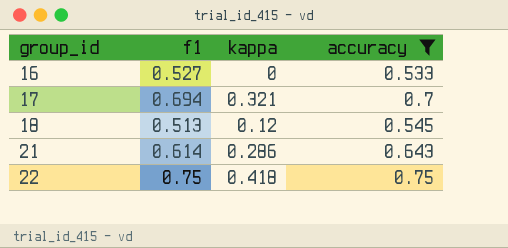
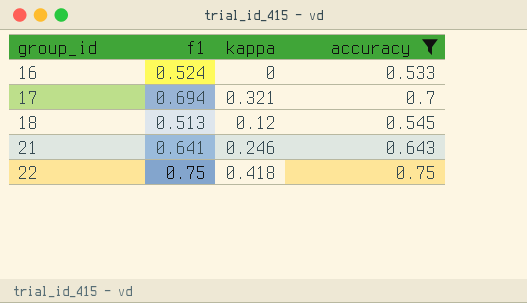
16 | f1: 0.527 -> 0.524
21 | f1: 0.614 -> 0.641
21 | kappa: 0.286 -> 0.246

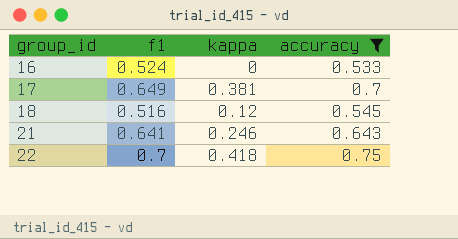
17 | f1: 0.694 -> 0.649
17 | kappa: 0.321 -> 0.381
18 | f1: 0.513 -> 0.516
22 | f1: 0.75 -> 0.7

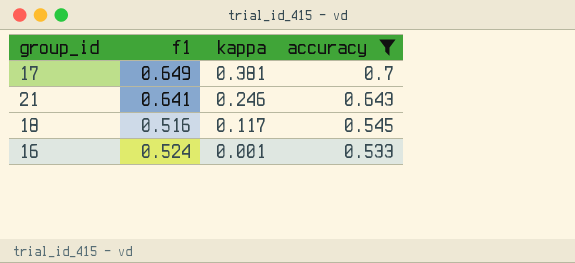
row order: group_id ascending -> kappa descending
row 22: 0.7 | 0.418 | 0.75 -> none
18 | kappa: 0.12 -> 0.117
16 | kappa: 0 -> 0.001

